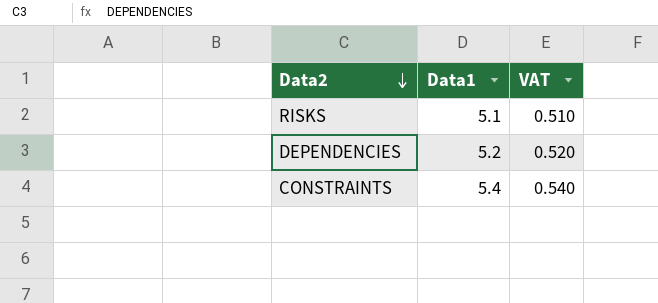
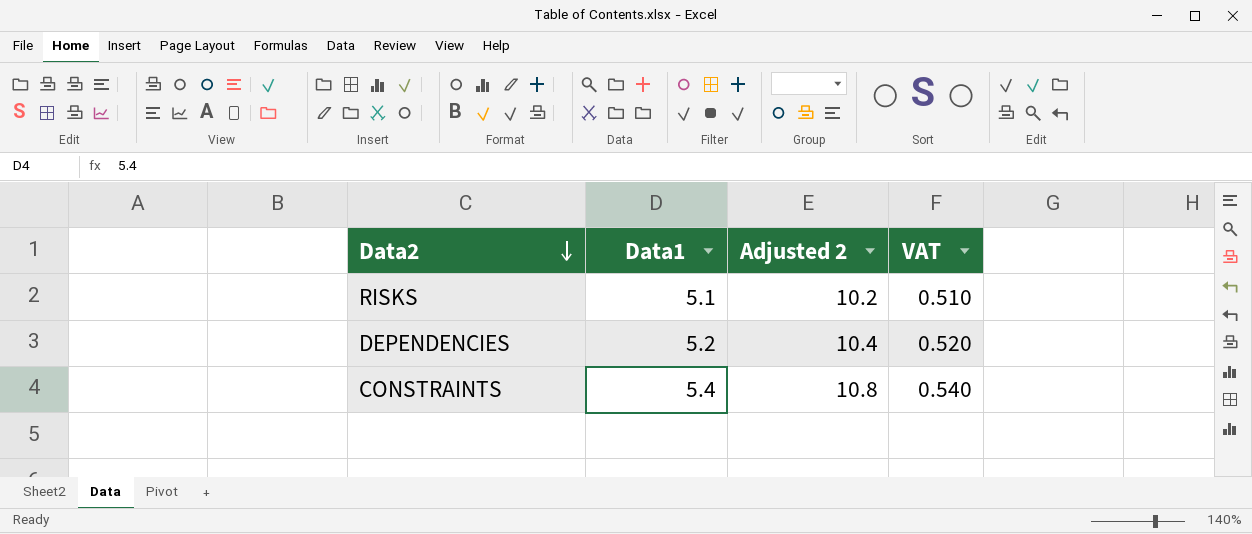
column Adjusted 2 | formula: none -> [Data1] * 2

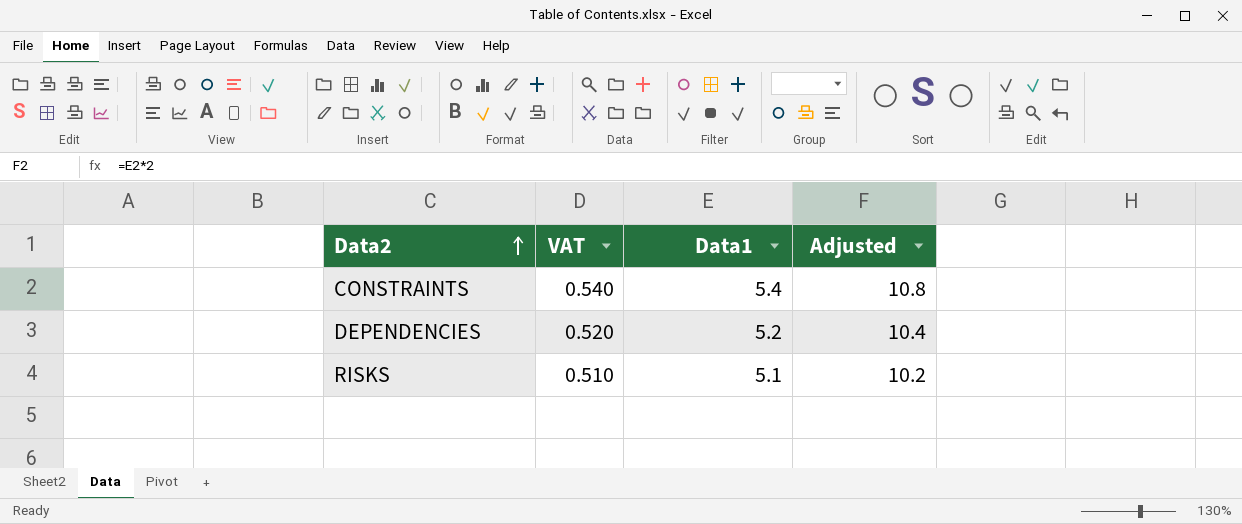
row order: Data2 descending -> Data2 ascending
column VAT | position: 4 -> 2
column name: Adjusted 2 -> Adjusted

